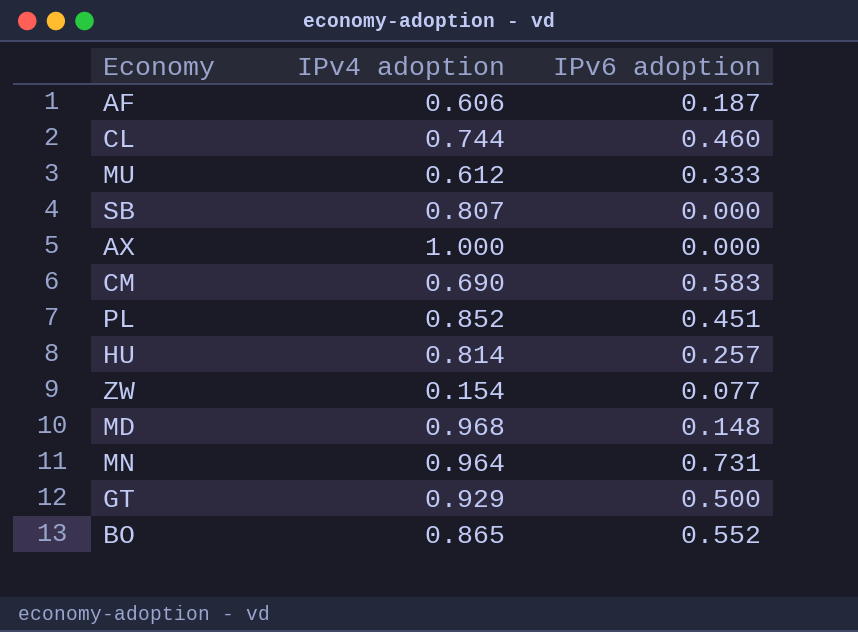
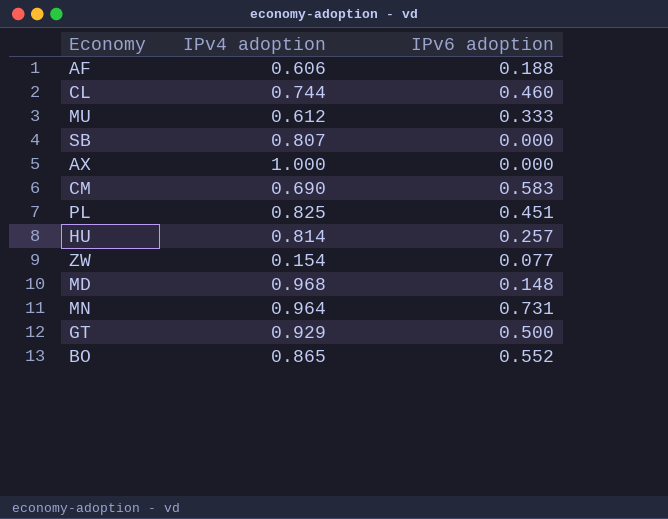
AF | IPv6 adoption: 0.187 -> 0.188
PL | IPv4 adoption: 0.852 -> 0.825

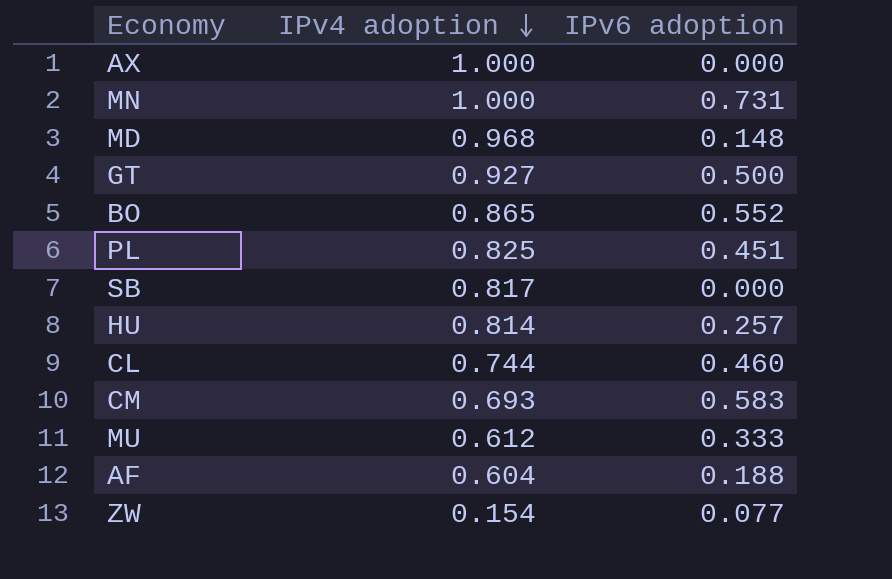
row order: none -> IPv4 adoption descending
MN | IPv4 adoption: 0.964 -> 1.000
GT | IPv4 adoption: 0.929 -> 0.927
SB | IPv4 adoption: 0.807 -> 0.817
CM | IPv4 adoption: 0.690 -> 0.693
AF | IPv4 adoption: 0.606 -> 0.604

